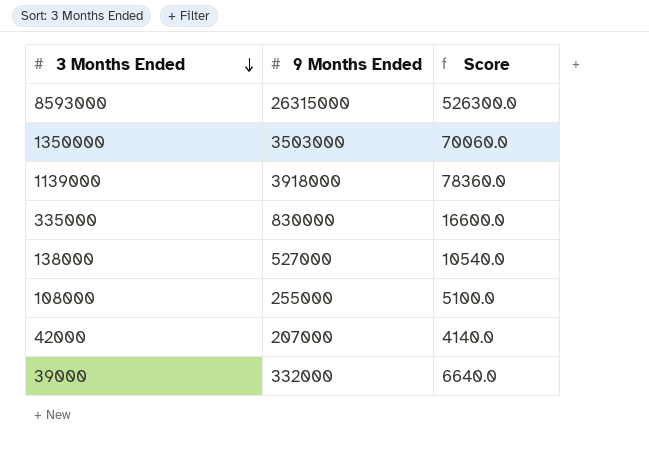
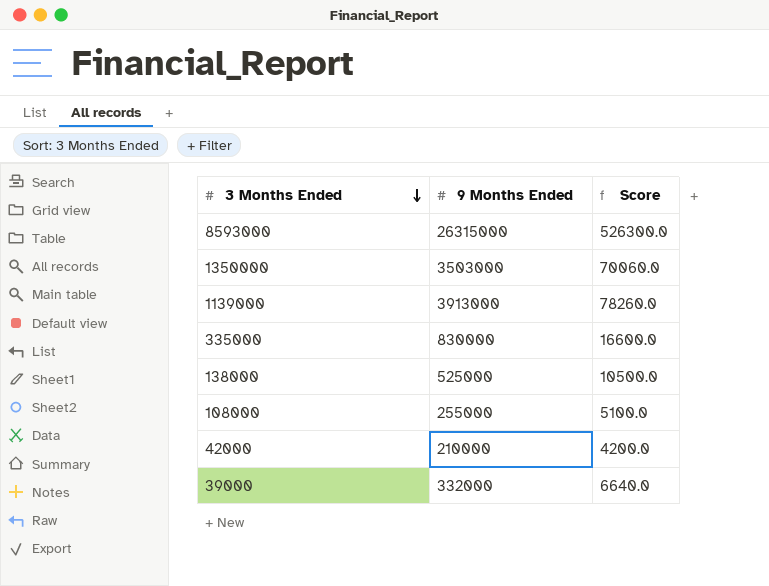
1139000 | 9 Months Ended: 3918000 -> 3913000
1139000 | Score: 78360.0 -> 78260.0
138000 | 9 Months Ended: 527000 -> 525000
138000 | Score: 10540.0 -> 10500.0
42000 | 9 Months Ended: 207000 -> 210000
42000 | Score: 4140.0 -> 4200.0

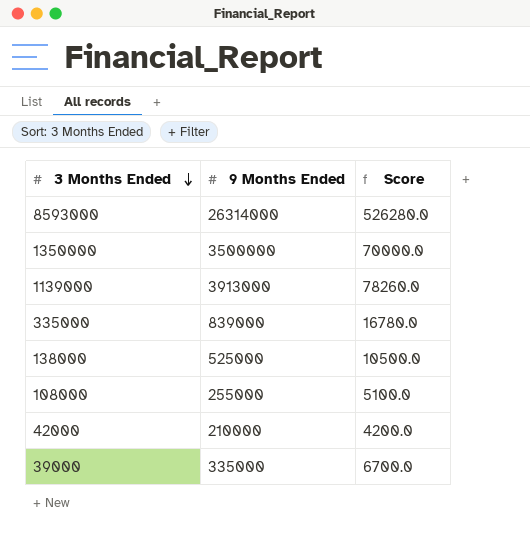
8593000 | 9 Months Ended: 26315000 -> 26314000
8593000 | Score: 526300.0 -> 526280.0
1350000 | 9 Months Ended: 3503000 -> 3500000
1350000 | Score: 70060.0 -> 70000.0
335000 | 9 Months Ended: 830000 -> 839000
335000 | Score: 16600.0 -> 16780.0
39000 | 9 Months Ended: 332000 -> 335000
39000 | Score: 6640.0 -> 6700.0

